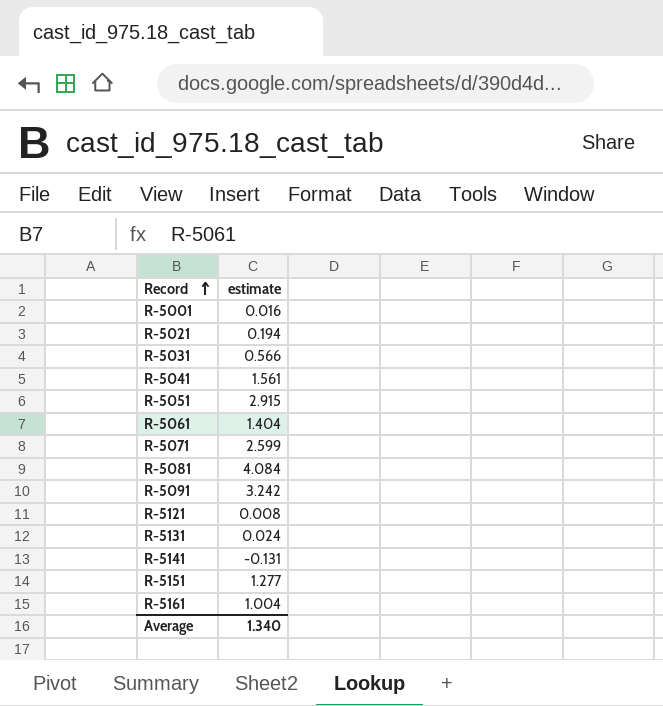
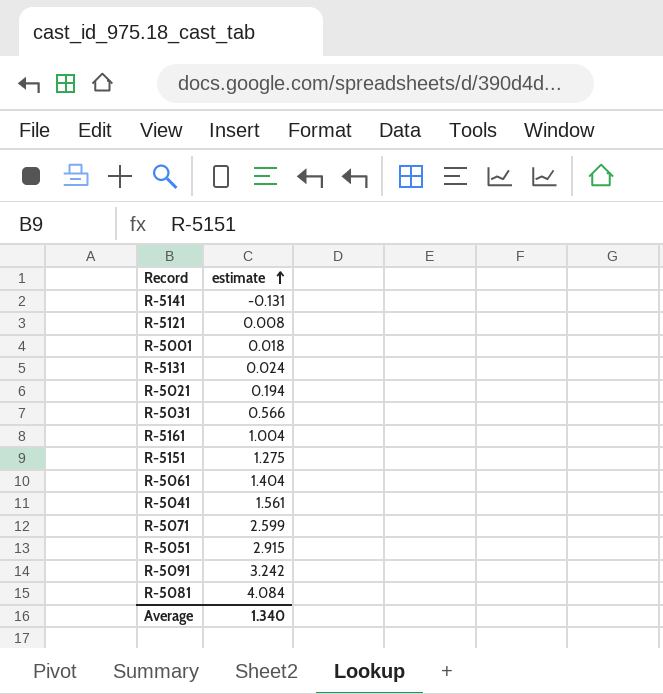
row order: Record ascending -> estimate ascending
R-5001 | estimate: 0.016 -> 0.018
R-5151 | estimate: 1.277 -> 1.275

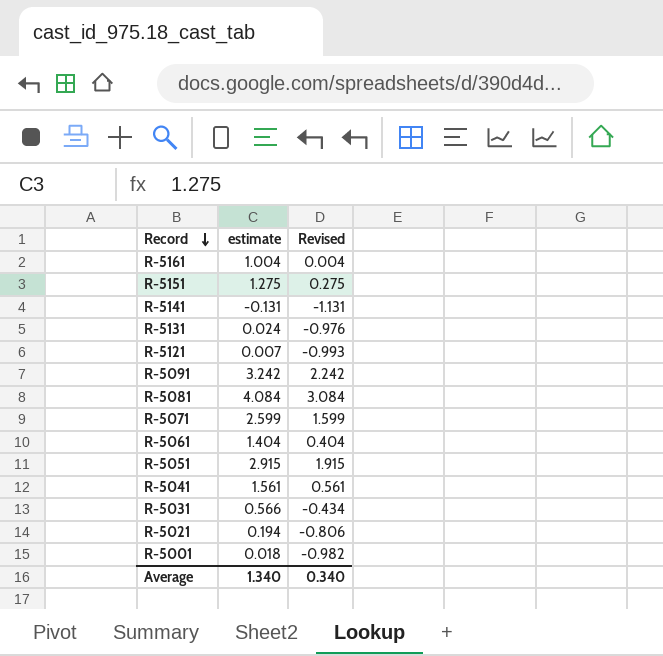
row order: estimate ascending -> Record descending
column Revised | formula: none -> [estimate] - 1
R-5121 | estimate: 0.008 -> 0.007

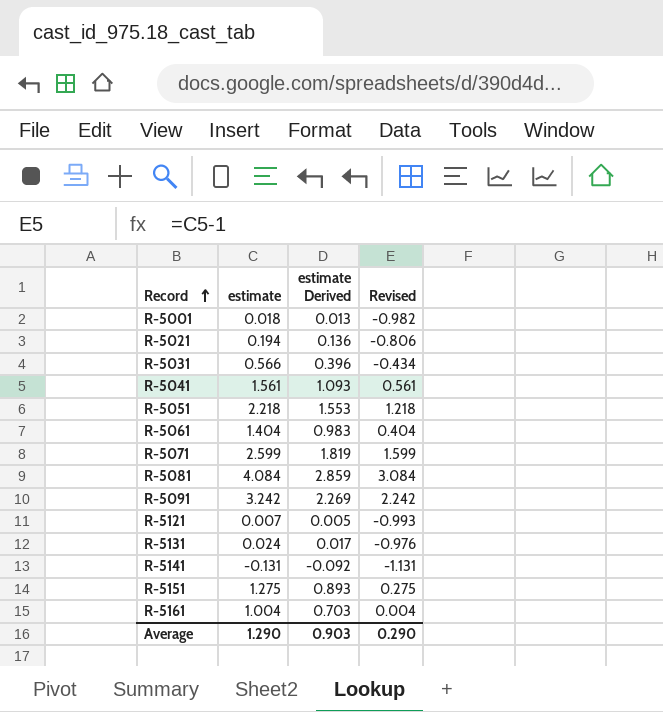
row order: Record descending -> Record ascending
column estimate Derived | formula: none -> [estimate] * 0.7
R-5051 | estimate: 2.915 -> 2.218
R-5051 | Revised: 1.915 -> 1.218
Average | estimate: 1.340 -> 1.290
Average | Revised: 0.340 -> 0.290

